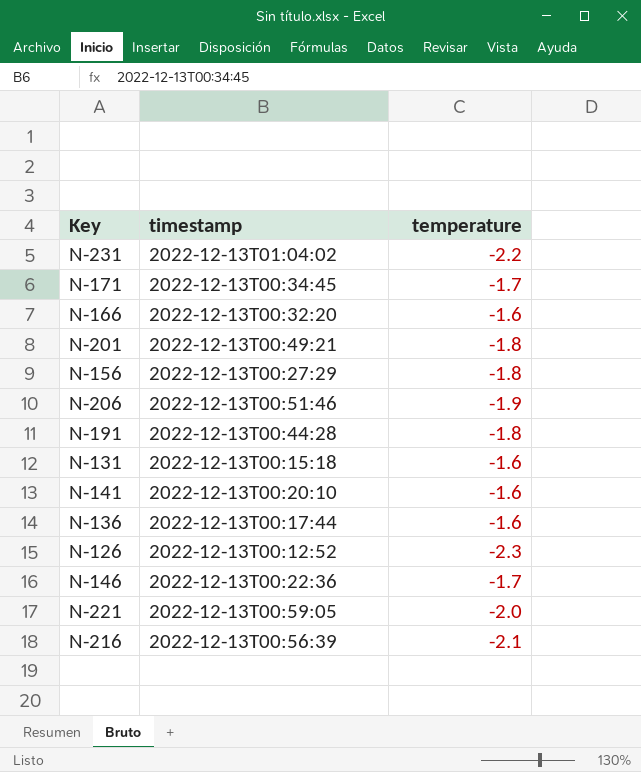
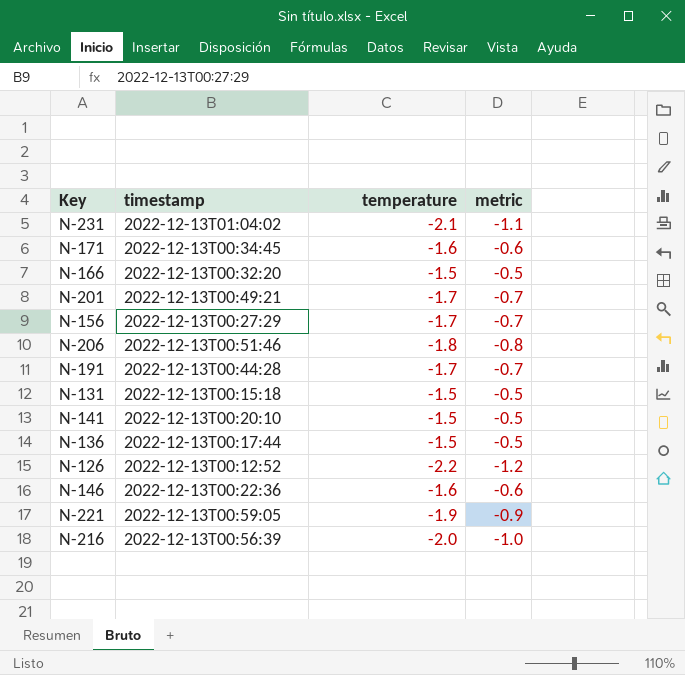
column metric | formula: none -> [temperature] + 1
N-231 | temperature: -2.2 -> -2.1
N-171 | temperature: -1.7 -> -1.6
N-166 | temperature: -1.6 -> -1.5
N-201 | temperature: -1.8 -> -1.7
N-156 | temperature: -1.8 -> -1.7
N-206 | temperature: -1.9 -> -1.8
N-191 | temperature: -1.8 -> -1.7
N-131 | temperature: -1.6 -> -1.5
N-141 | temperature: -1.6 -> -1.5
N-136 | temperature: -1.6 -> -1.5
N-126 | temperature: -2.3 -> -2.2
N-146 | temperature: -1.7 -> -1.6
N-221 | temperature: -2.0 -> -1.9
N-216 | temperature: -2.1 -> -2.0

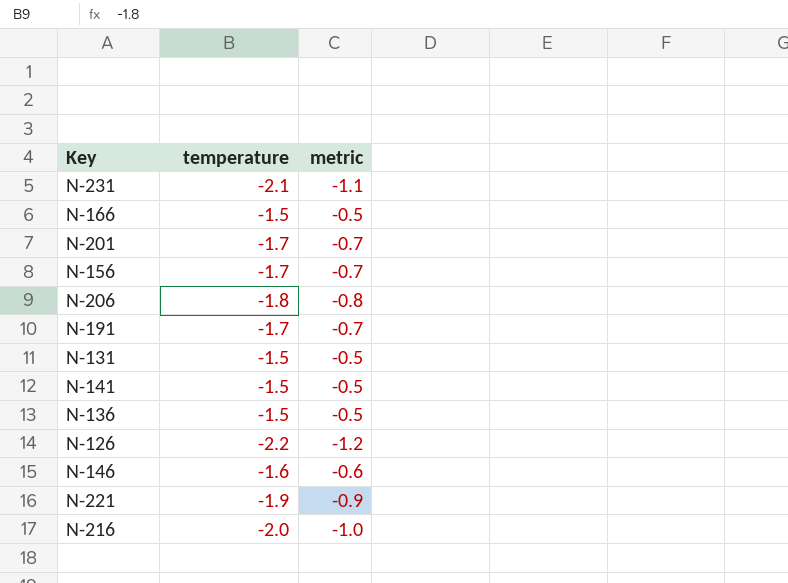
column timestamp | position: 2 -> none
row N-171: 2022-12-13T00:34:45 | -1.6 | -0.6 -> none

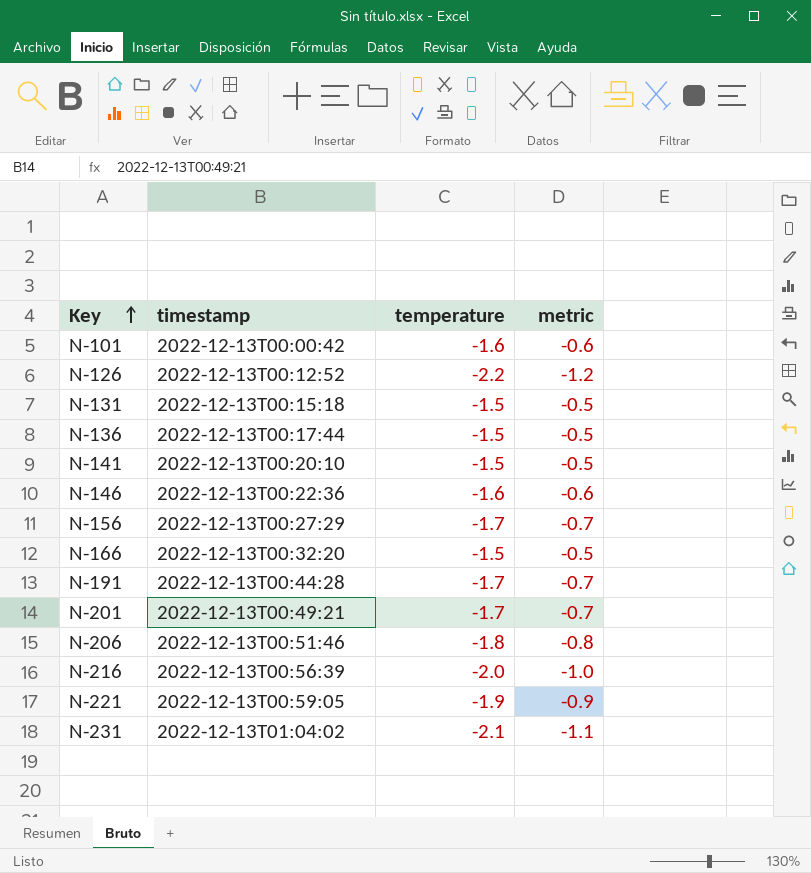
row order: none -> Key ascending
column timestamp | position: none -> 2
row N-101: none -> 2022-12-13T00:00:42 | -1.6 | -0.6

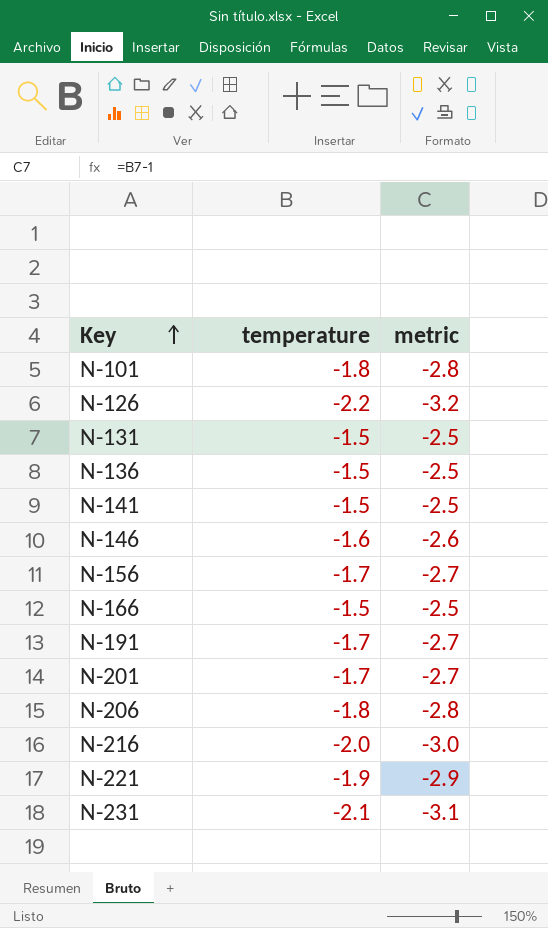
column timestamp | position: 2 -> none
column metric | formula: [temperature] + 1 -> [temperature] - 1
N-101 | temperature: -1.6 -> -1.8

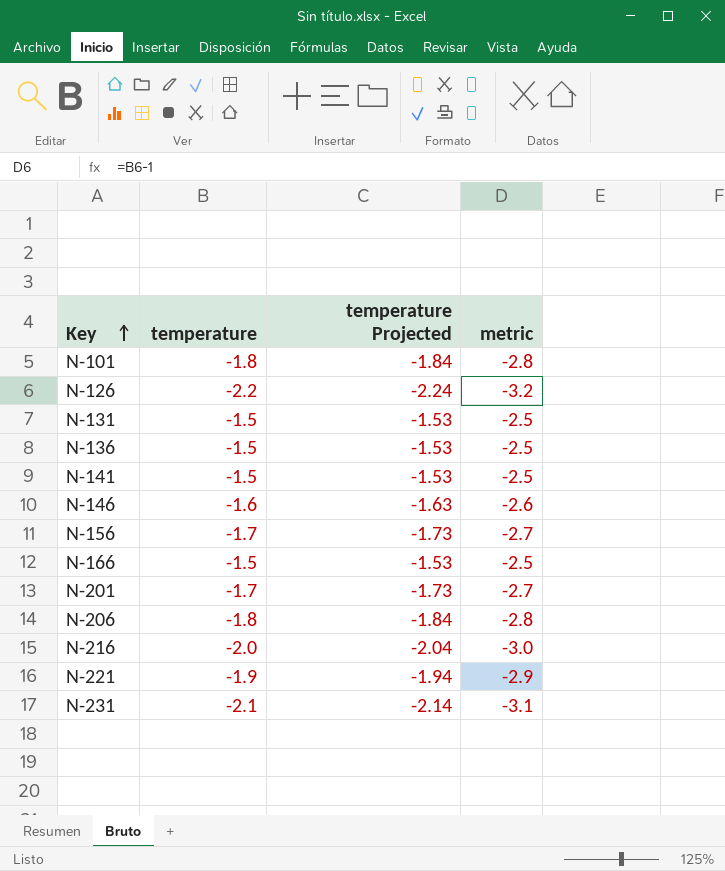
column temperature Projected | formula: none -> [temperature] * 1.02
row N-191: -1.7 | -2.7 -> none

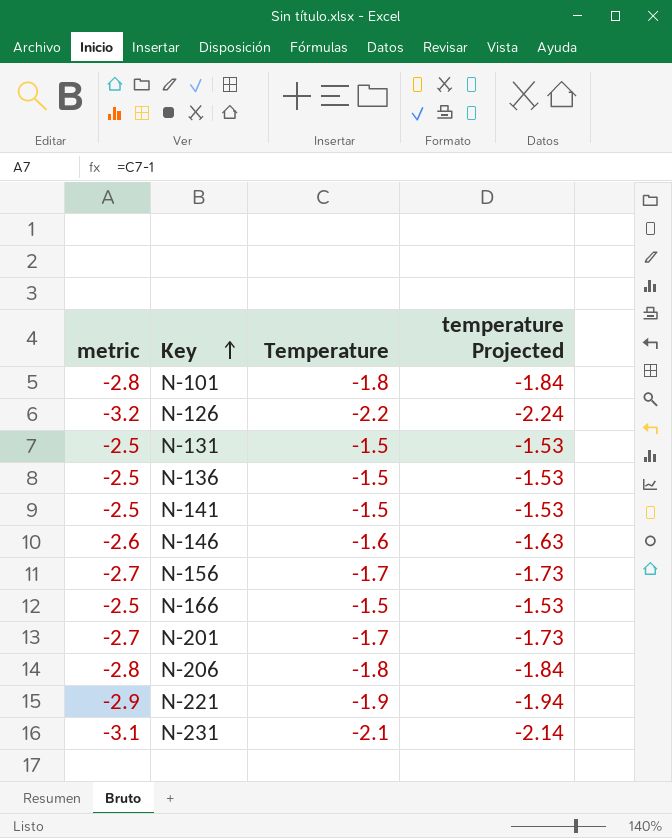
column metric | position: 4 -> 1
column name: temperature -> Temperature
row N-216: -2.0 | -2.04 | -3.0 -> none

